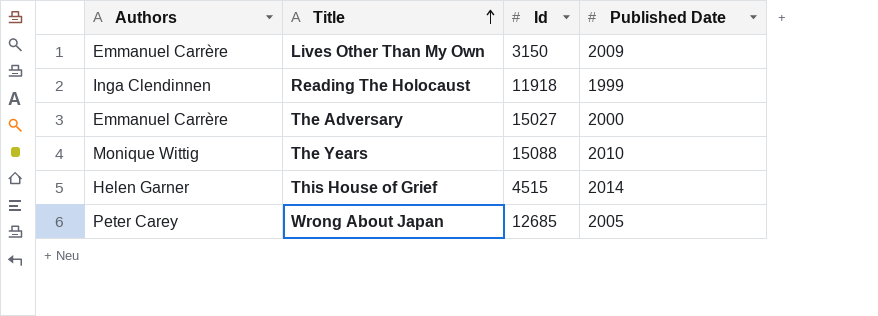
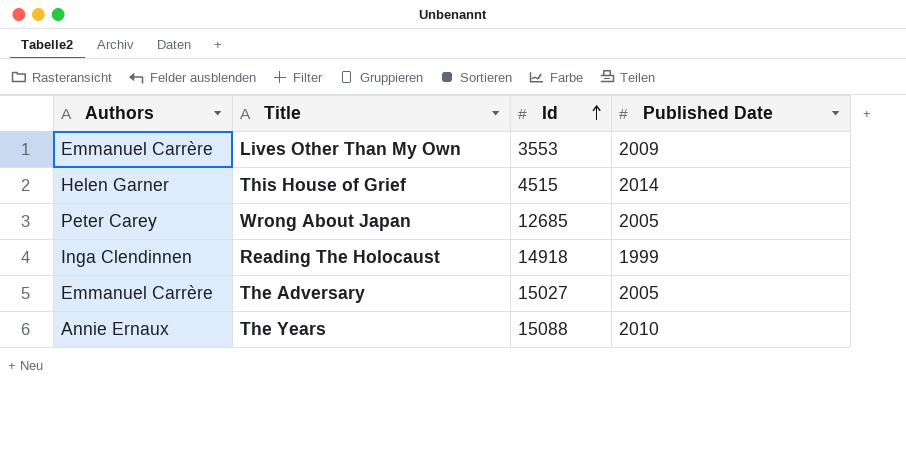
row order: Title ascending -> Id ascending
Lives Other Than My Own | Id: 3150 -> 3553
Reading The Holocaust | Id: 11918 -> 14918
The Adversary | Published Date: 2000 -> 2005
The Years | Authors: Monique Wittig -> Annie Ernaux

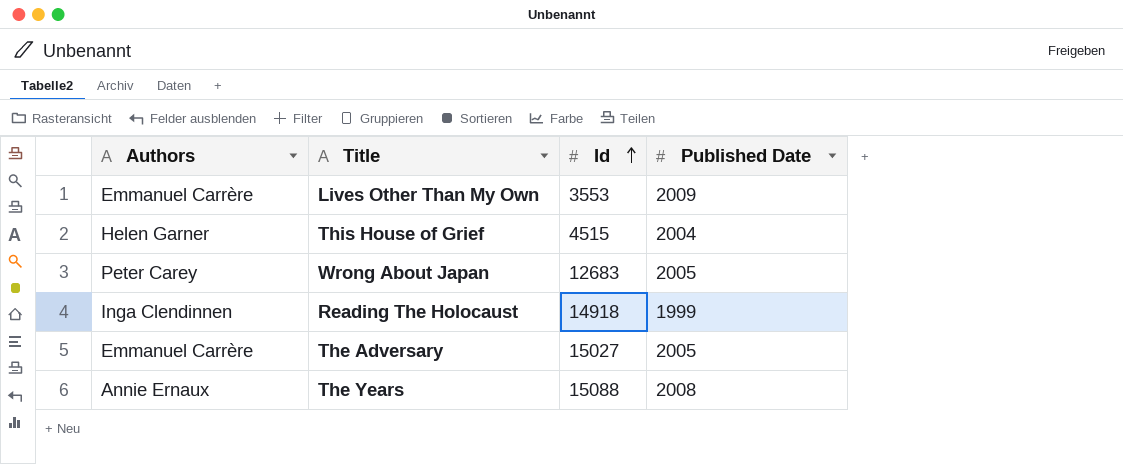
This House of Grief | Published Date: 2014 -> 2004
Wrong About Japan | Id: 12685 -> 12683
The Years | Published Date: 2010 -> 2008

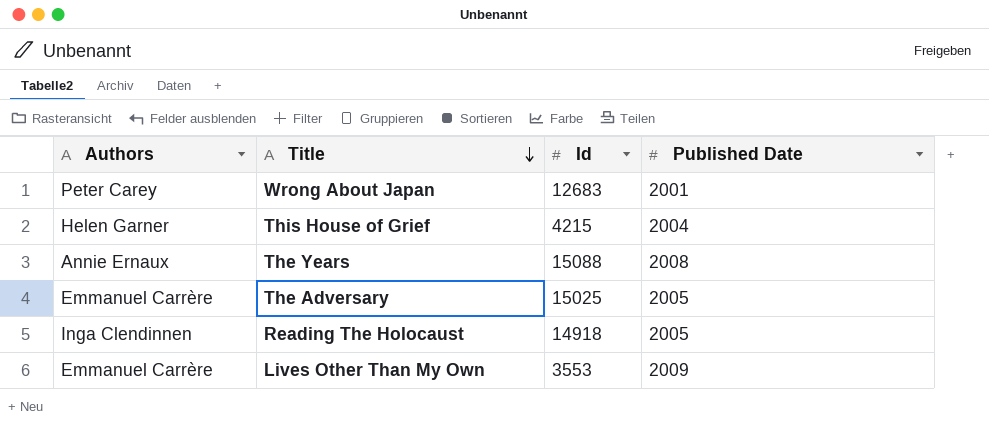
row order: Id ascending -> Title descending
Wrong About Japan | Published Date: 2005 -> 2001
This House of Grief | Id: 4515 -> 4215
The Adversary | Id: 15027 -> 15025
Reading The Holocaust | Published Date: 1999 -> 2005

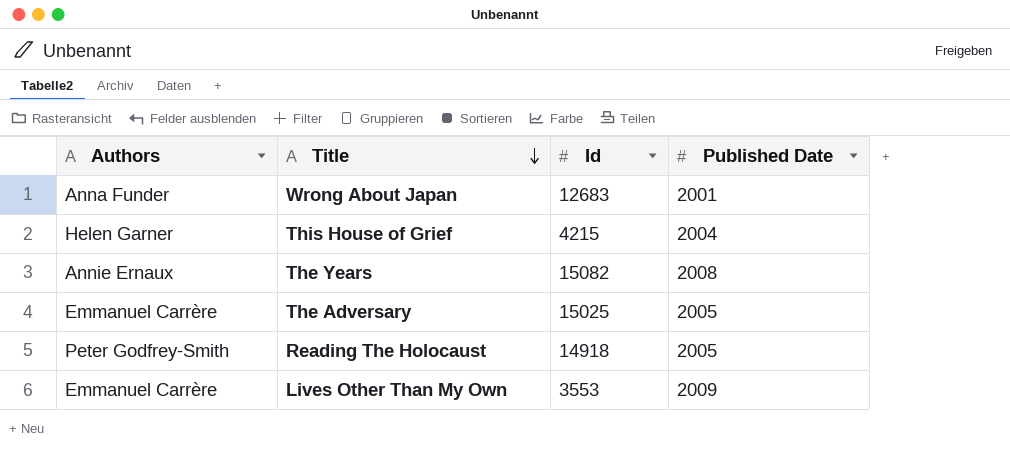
Wrong About Japan | Authors: Peter Carey -> Anna Funder
The Years | Id: 15088 -> 15082
Reading The Holocaust | Authors: Inga Clendinnen -> Peter Godfrey-Smith

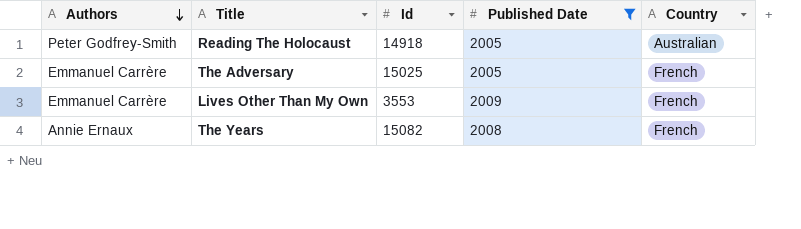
filter: none -> Published Date >= 2005
row order: Title descending -> Authors descending
column Country | position: none -> 5

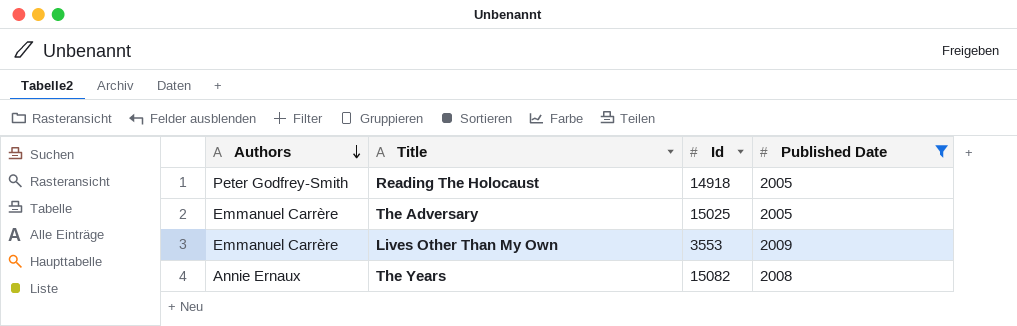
column Country | position: 5 -> none

